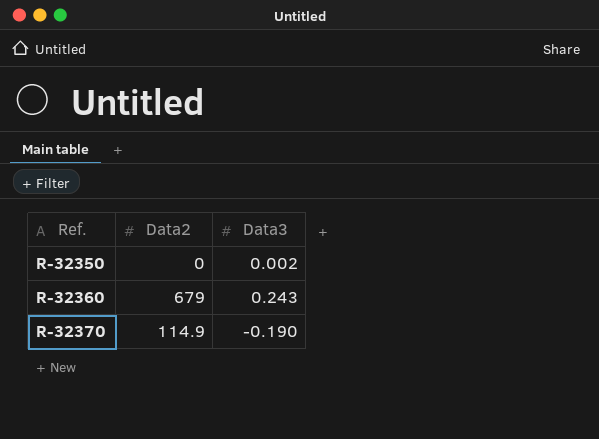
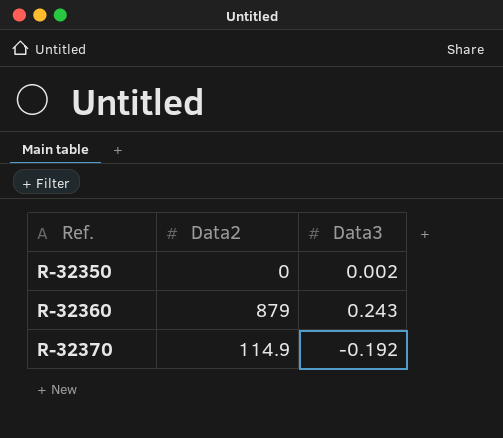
R-32360 | Data2: 679 -> 879
R-32370 | Data3: -0.190 -> -0.192

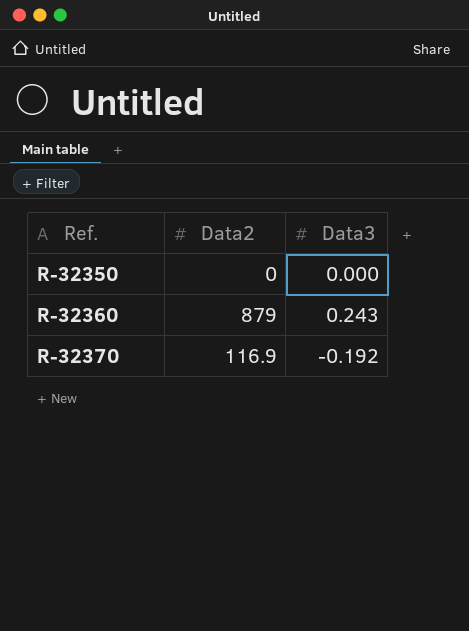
R-32350 | Data3: 0.002 -> 0.000
R-32370 | Data2: 114.9 -> 116.9

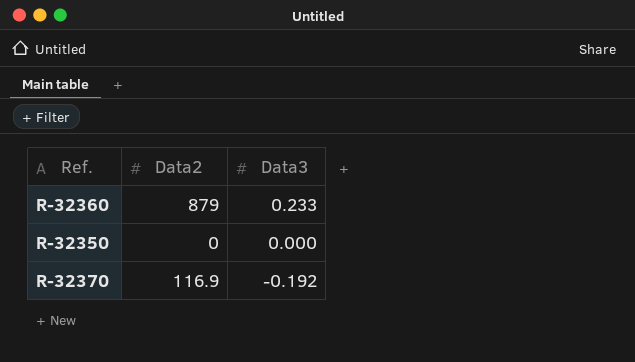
row order: Ref. ascending -> Data3 descending
R-32360 | Data3: 0.243 -> 0.233

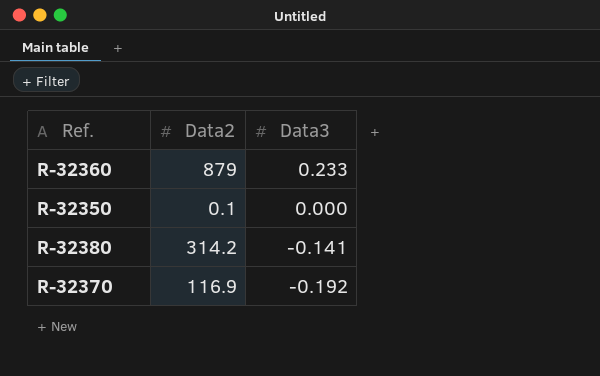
R-32350 | Data2: 0 -> 0.1
row R-32380: none -> 314.2 | -0.141

